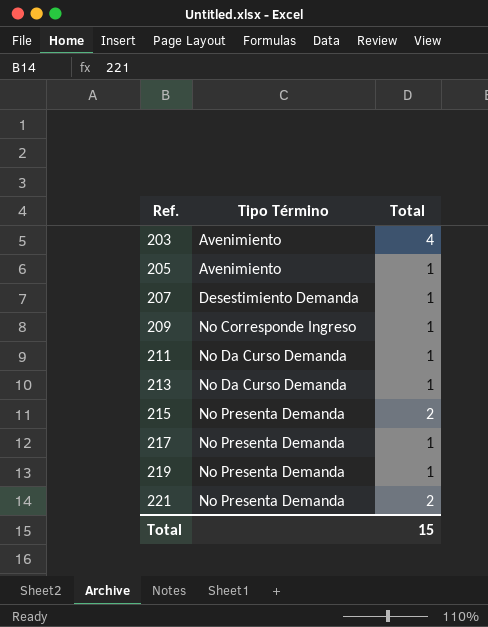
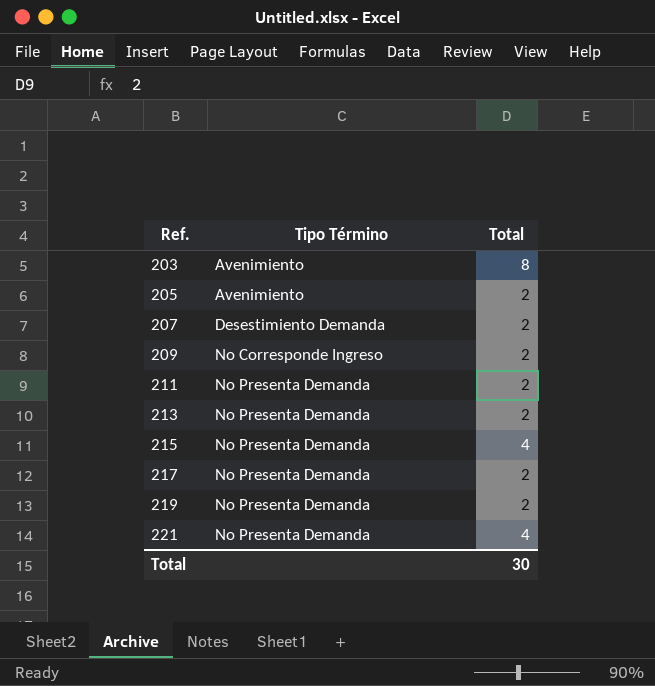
203 | Total: 4 -> 8
205 | Total: 1 -> 2
207 | Total: 1 -> 2
209 | Total: 1 -> 2
211 | Tipo Término: No Da Curso Demanda -> No Presenta Demanda
211 | Total: 1 -> 2
213 | Tipo Término: No Da Curso Demanda -> No Presenta Demanda
213 | Total: 1 -> 2
215 | Total: 2 -> 4
217 | Total: 1 -> 2
219 | Total: 1 -> 2
221 | Total: 2 -> 4
Total | Total: 15 -> 30

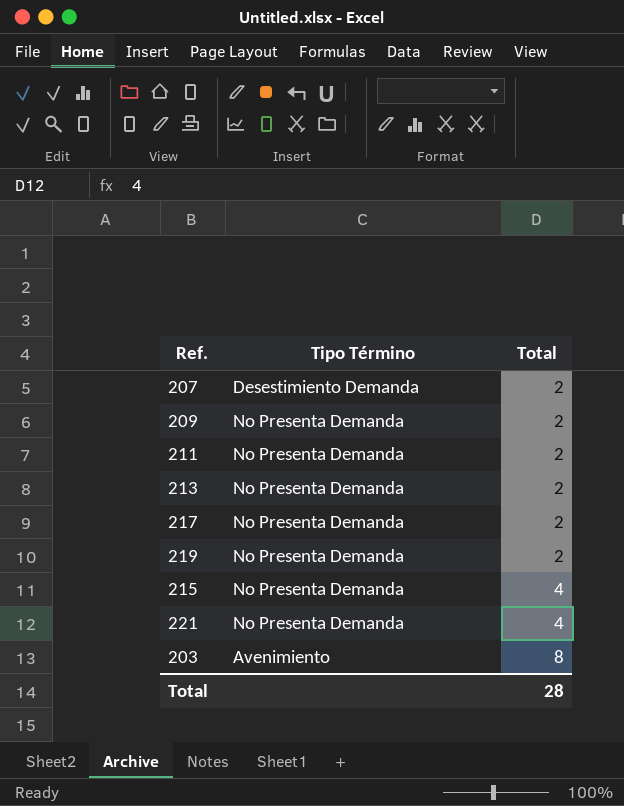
row order: Ref. ascending -> Total ascending
row 205: Avenimiento | 2 -> none
209 | Tipo Término: No Corresponde Ingreso -> No Presenta Demanda
Total | Total: 30 -> 28

